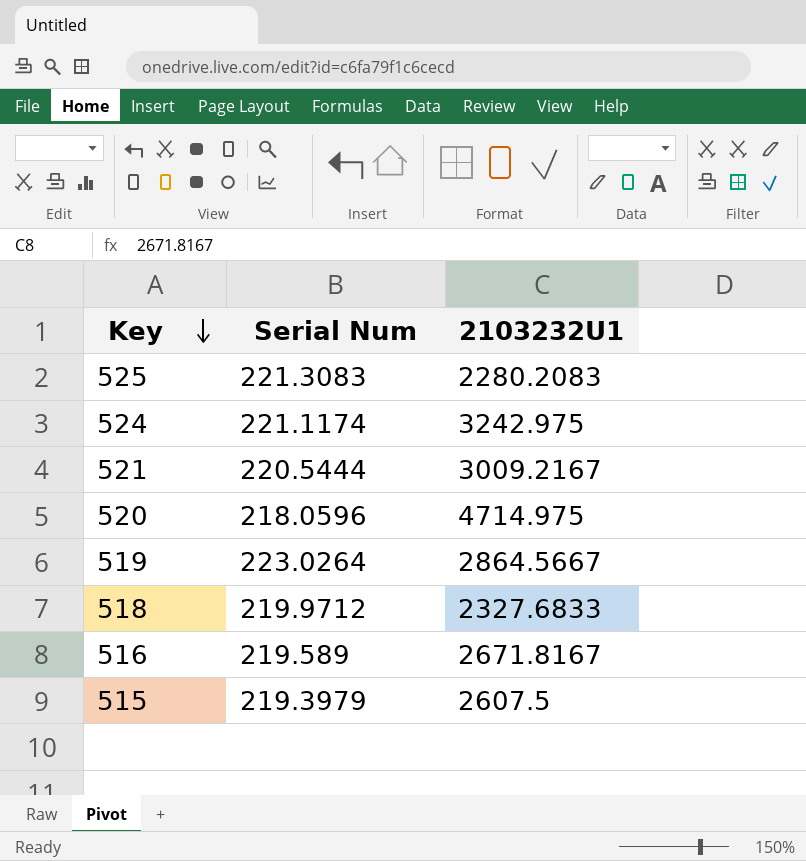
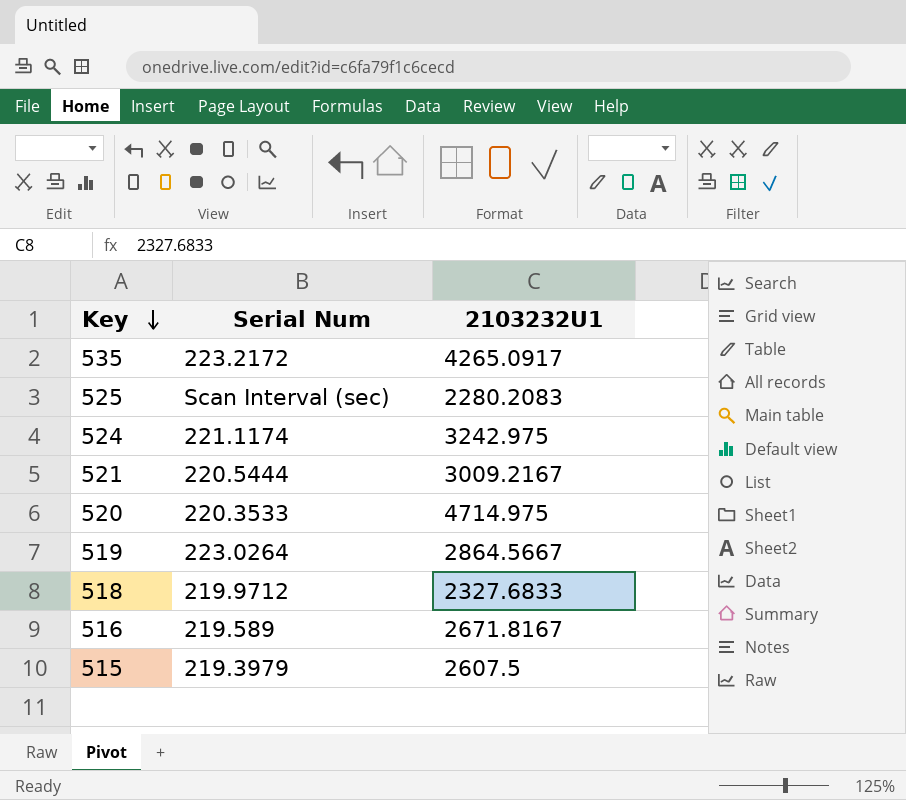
row 535: none -> 223.2172 | 4265.0917
525 | Serial Num: 221.3083 -> Scan Interval (sec)
520 | Serial Num: 218.0596 -> 220.3533

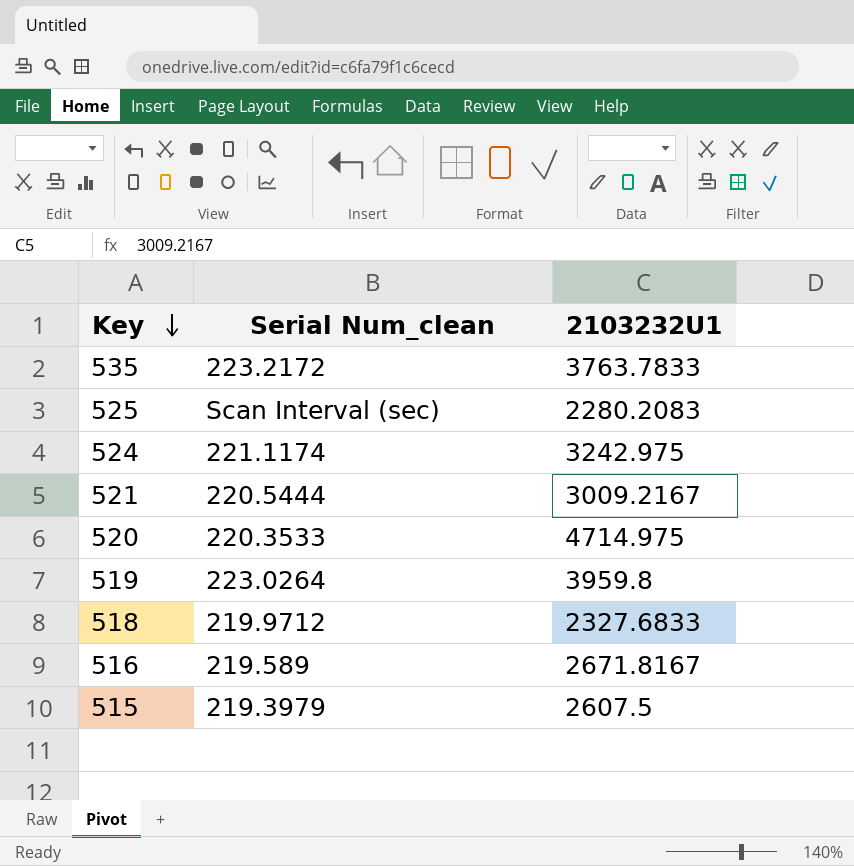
column name: Serial Num -> Serial Num_clean
535 | 2103232U1: 4265.0917 -> 3763.7833
519 | 2103232U1: 2864.5667 -> 3959.8

